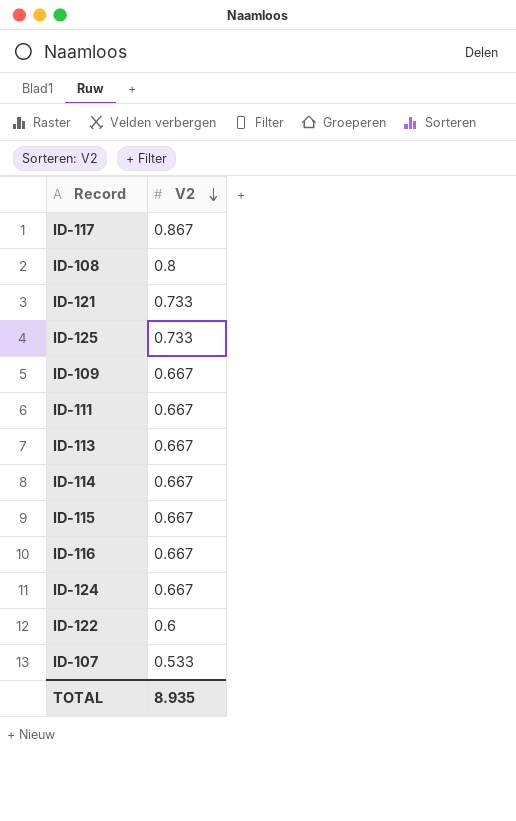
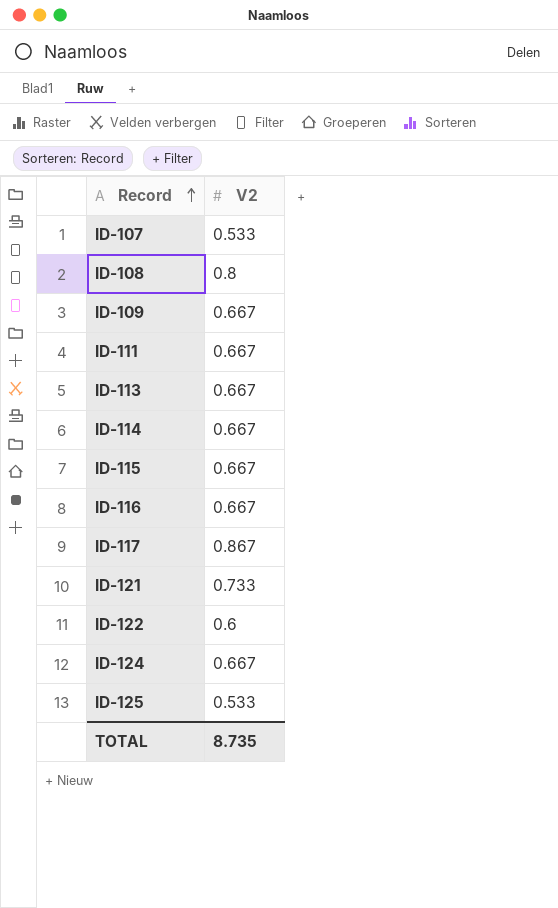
row order: V2 descending -> Record ascending
ID-125 | V2: 0.733 -> 0.533
TOTAL | V2: 8.935 -> 8.735

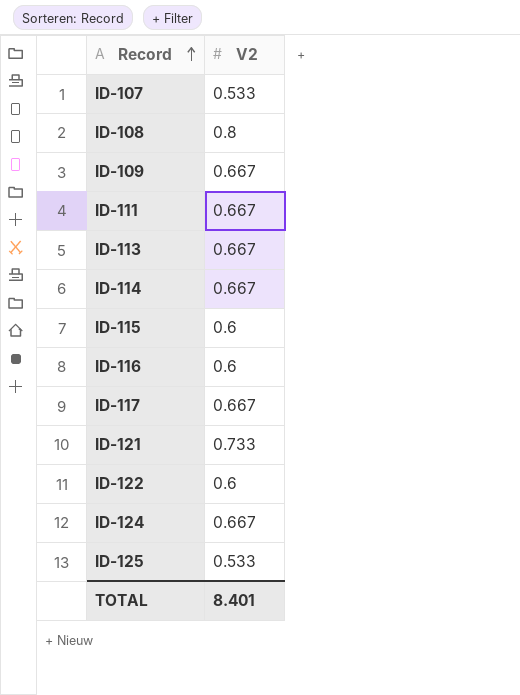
ID-115 | V2: 0.667 -> 0.6
ID-116 | V2: 0.667 -> 0.6
ID-117 | V2: 0.867 -> 0.667
TOTAL | V2: 8.735 -> 8.401

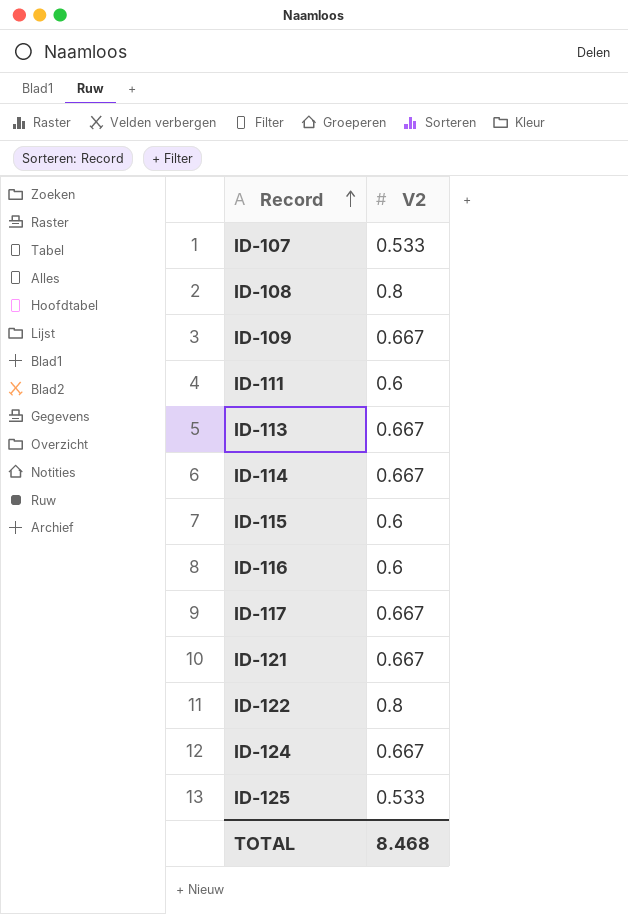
ID-111 | V2: 0.667 -> 0.6
ID-121 | V2: 0.733 -> 0.667
ID-122 | V2: 0.6 -> 0.8
TOTAL | V2: 8.401 -> 8.468

